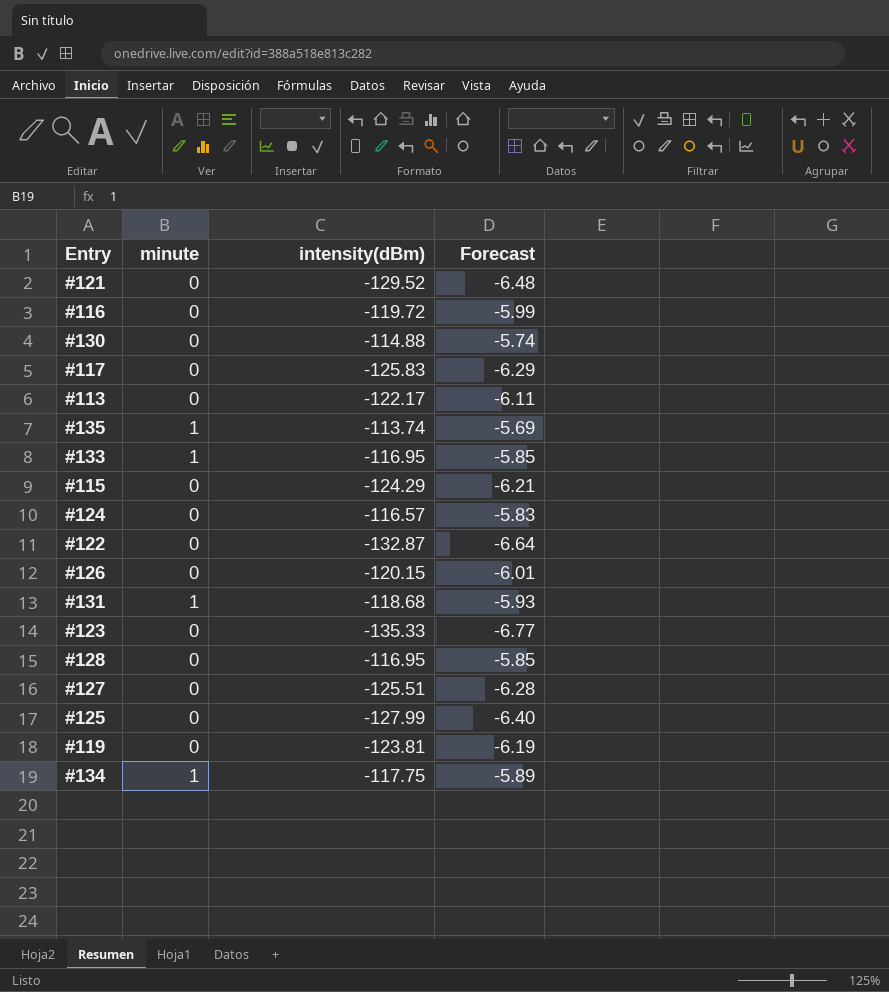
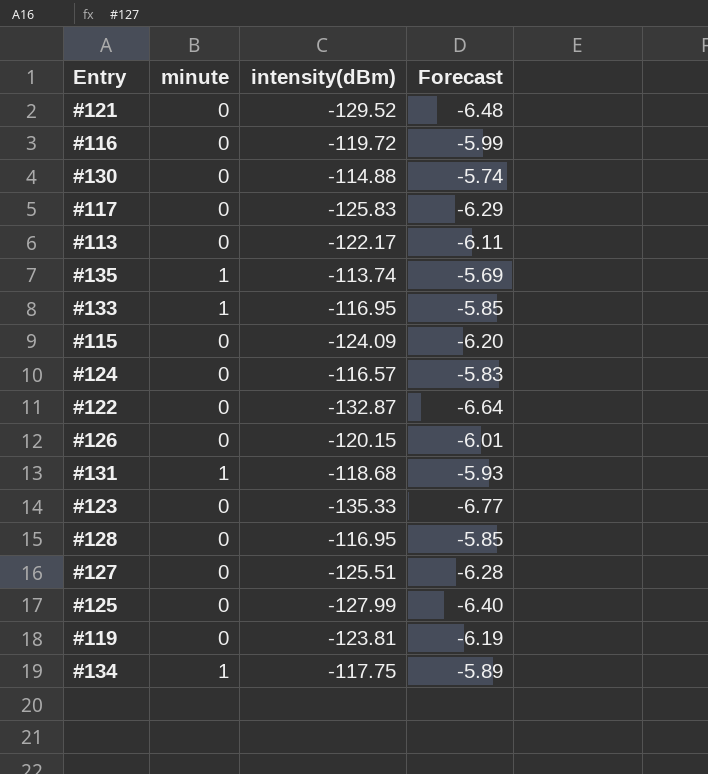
#115 | intensity(dBm): -124.29 -> -124.09
#115 | Forecast: -6.21 -> -6.20

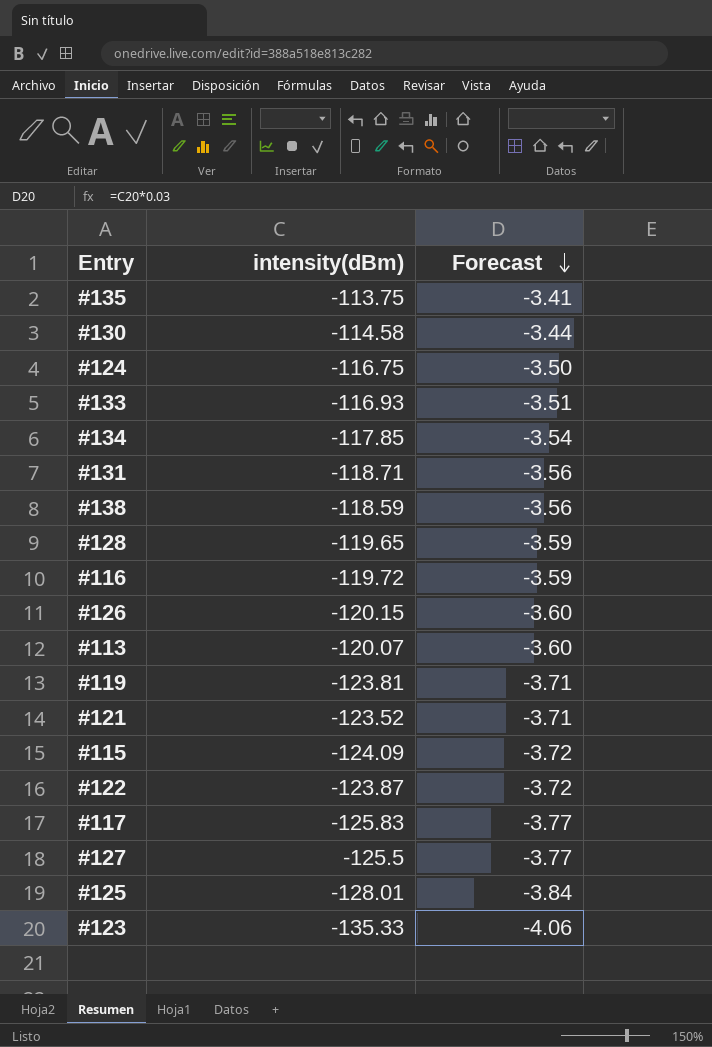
row order: none -> Forecast descending
column minute | position: 2 -> none
column Forecast | formula: [intensity(dBm)] * 0.05 -> [intensity(dBm)] * 0.03
#135 | intensity(dBm): -113.74 -> -113.75
#130 | intensity(dBm): -114.88 -> -114.58
#124 | intensity(dBm): -116.57 -> -116.75
#133 | intensity(dBm): -116.95 -> -116.93
#134 | intensity(dBm): -117.75 -> -117.85
#131 | intensity(dBm): -118.68 -> -118.71
row #138: none -> -118.59 | -3.56
#128 | intensity(dBm): -116.95 -> -119.65
#113 | intensity(dBm): -122.17 -> -120.07
#121 | intensity(dBm): -129.52 -> -123.52
#122 | intensity(dBm): -132.87 -> -123.87
#127 | intensity(dBm): -125.51 -> -125.5
#125 | intensity(dBm): -127.99 -> -128.01

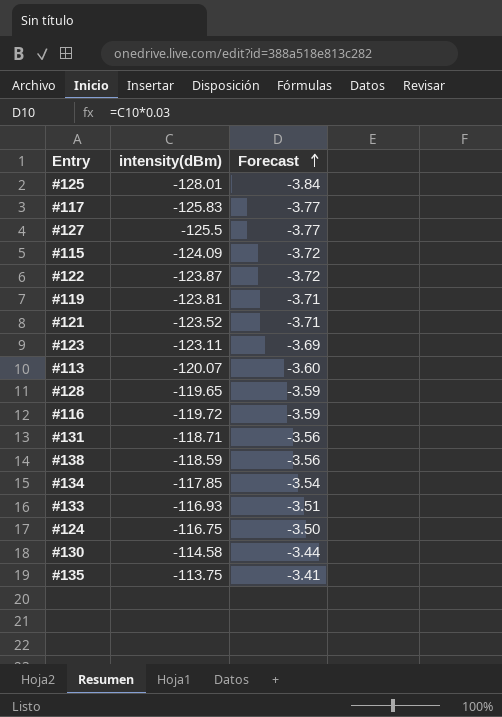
row order: Forecast descending -> Forecast ascending
row #126: -120.15 | -3.60 -> none
#123 | intensity(dBm): -135.33 -> -123.11
#123 | Forecast: -4.06 -> -3.69

